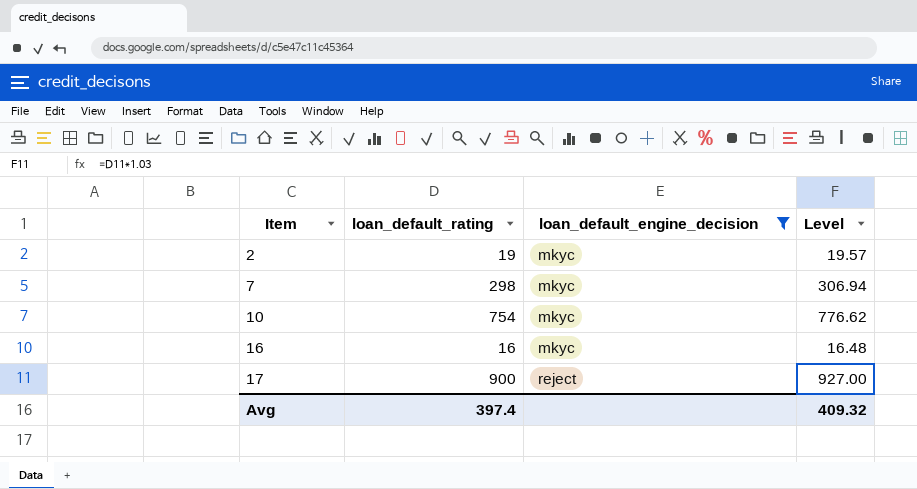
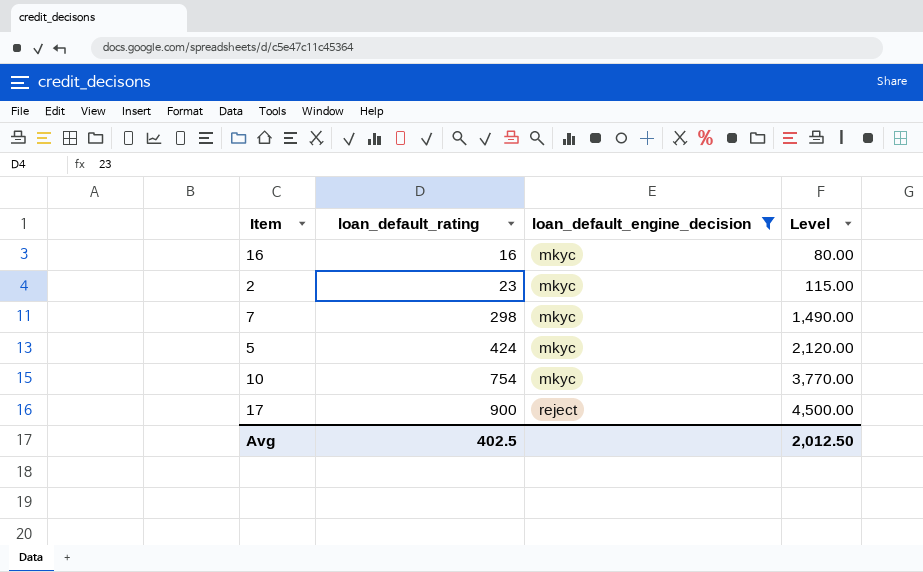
row order: Item ascending -> loan_default_rating ascending
column Level | formula: [loan_default_rating] * 1.03 -> [loan_default_rating] * 5
2 | loan_default_rating: 19 -> 23
row 5: none -> 424 | mkyc | 2,120.00
Avg | loan_default_rating: 397.4 -> 402.5
Avg | Level: 409.32 -> 2,012.50

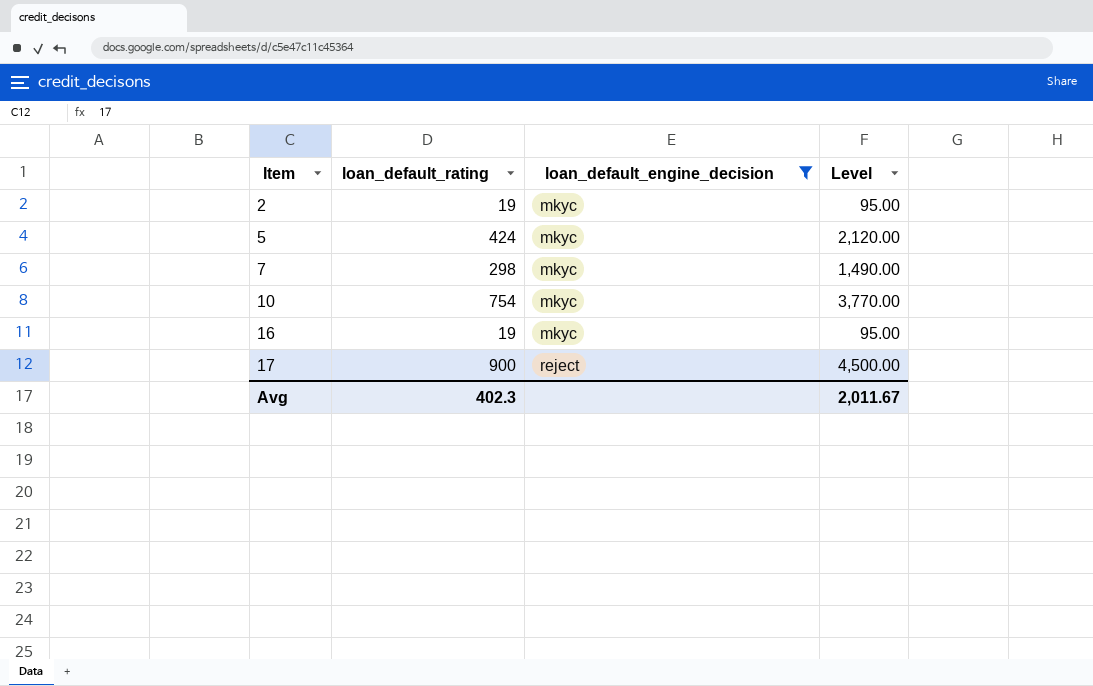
row order: loan_default_rating ascending -> Item ascending
2 | loan_default_rating: 23 -> 19
2 | Level: 115.00 -> 95.00
16 | loan_default_rating: 16 -> 19
16 | Level: 80.00 -> 95.00
Avg | loan_default_rating: 402.5 -> 402.3
Avg | Level: 2,012.50 -> 2,011.67

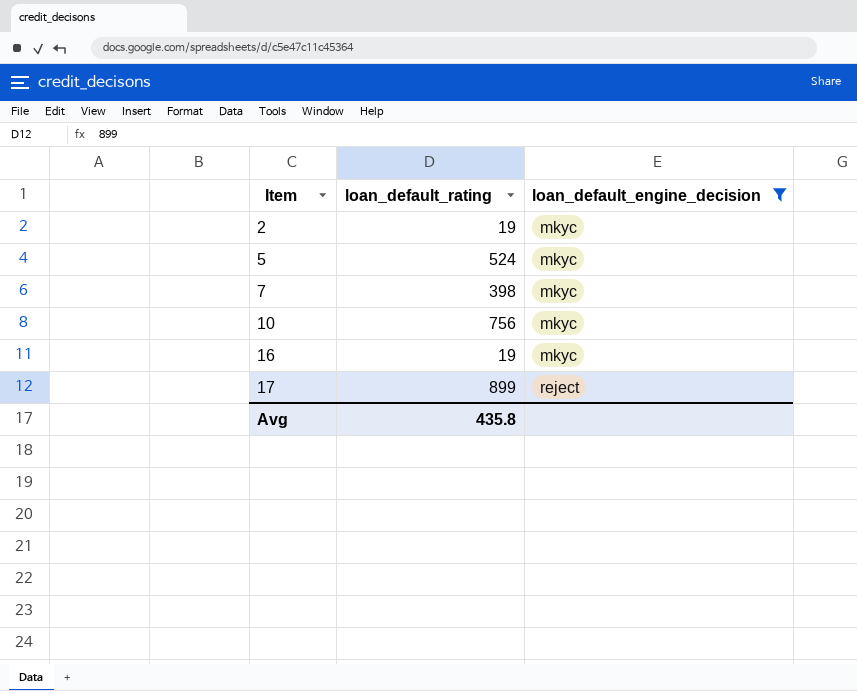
column Level | formula: [loan_default_rating] * 5 -> none
5 | loan_default_rating: 424 -> 524
7 | loan_default_rating: 298 -> 398
10 | loan_default_rating: 754 -> 756
17 | loan_default_rating: 900 -> 899
Avg | loan_default_rating: 402.3 -> 435.8

